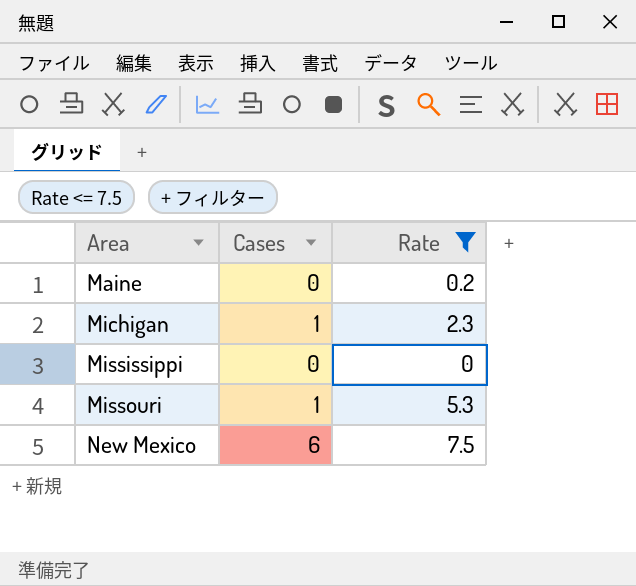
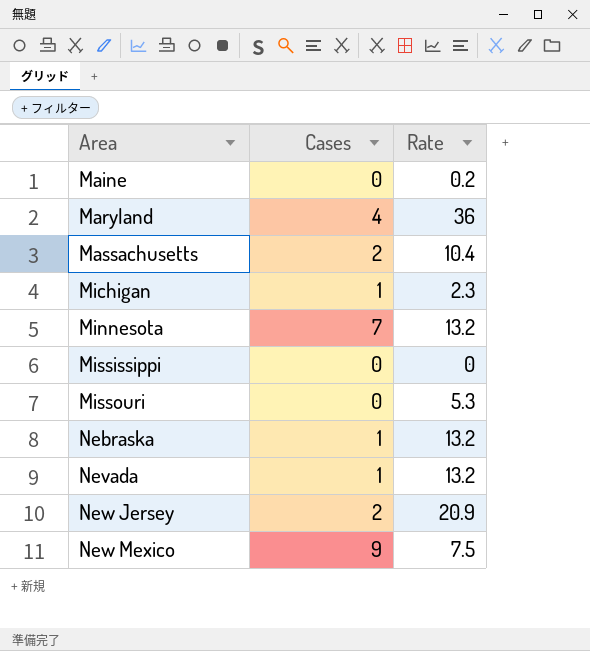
filter: Rate <= 7.5 -> none
Missouri | Cases: 1 -> 0
New Mexico | Cases: 6 -> 9

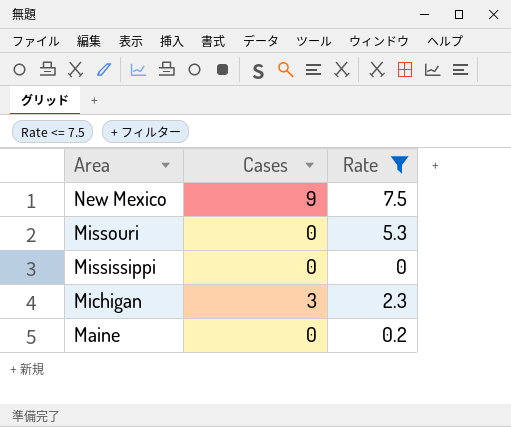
filter: none -> Rate <= 7.5
row order: Area ascending -> Area descending
Michigan | Cases: 1 -> 3

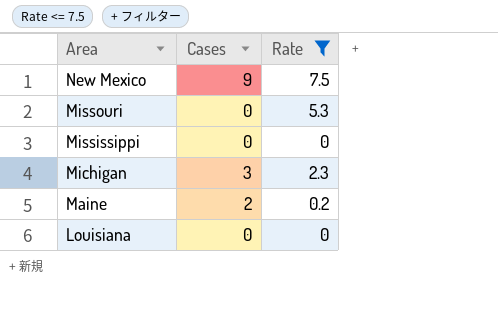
Maine | Cases: 0 -> 2
row Louisiana: none -> 0 | 0

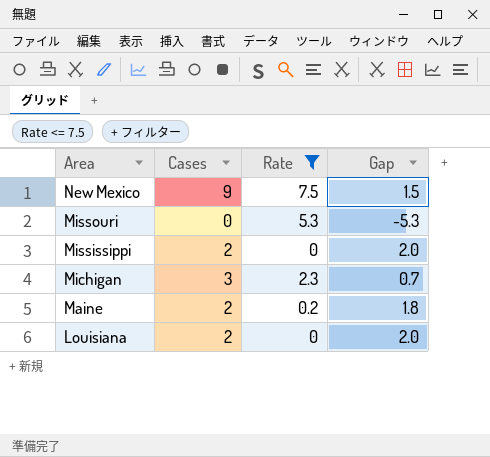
column Gap | formula: none -> [Cases] - [Rate]
Mississippi | Cases: 0 -> 2
Louisiana | Cases: 0 -> 2

